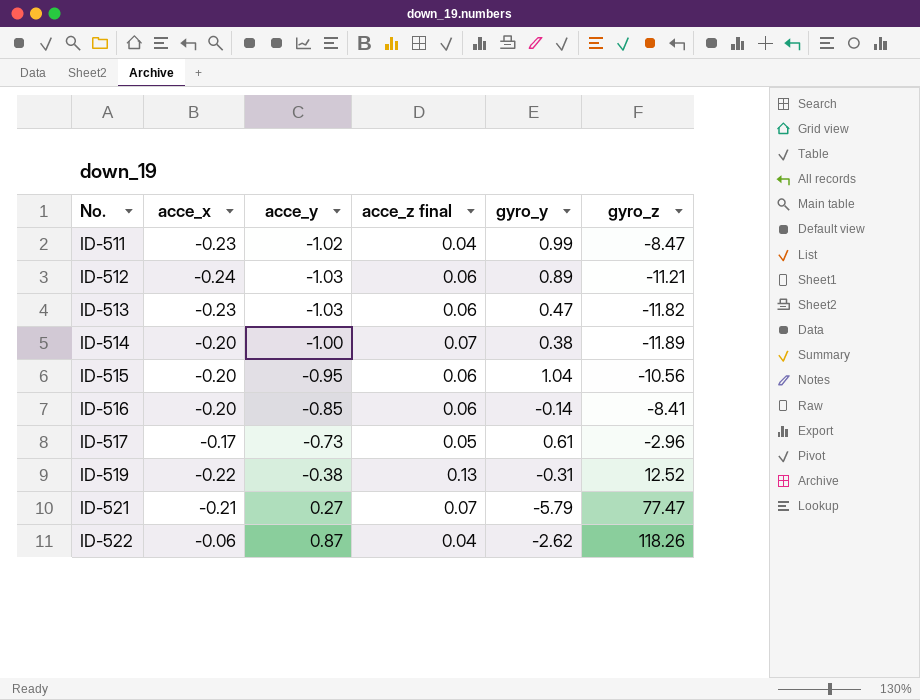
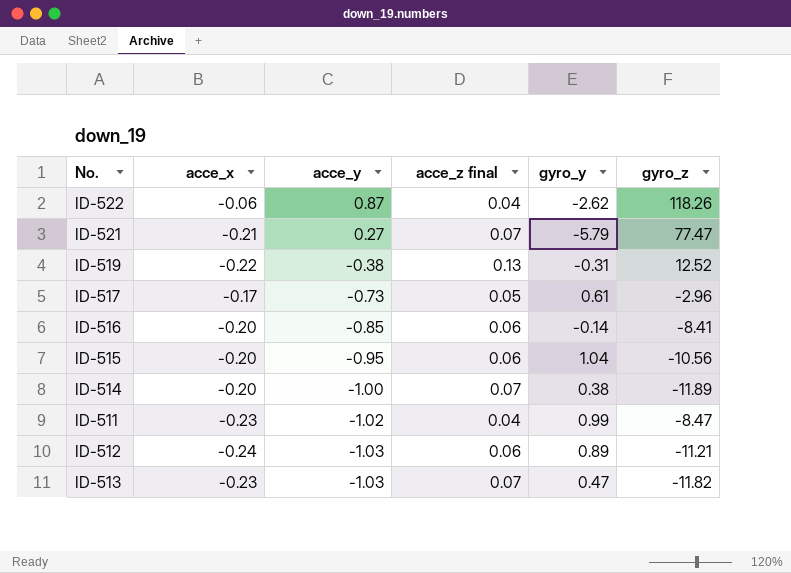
row order: No. ascending -> acce_y descending
ID-513 | acce_z final: 0.06 -> 0.07

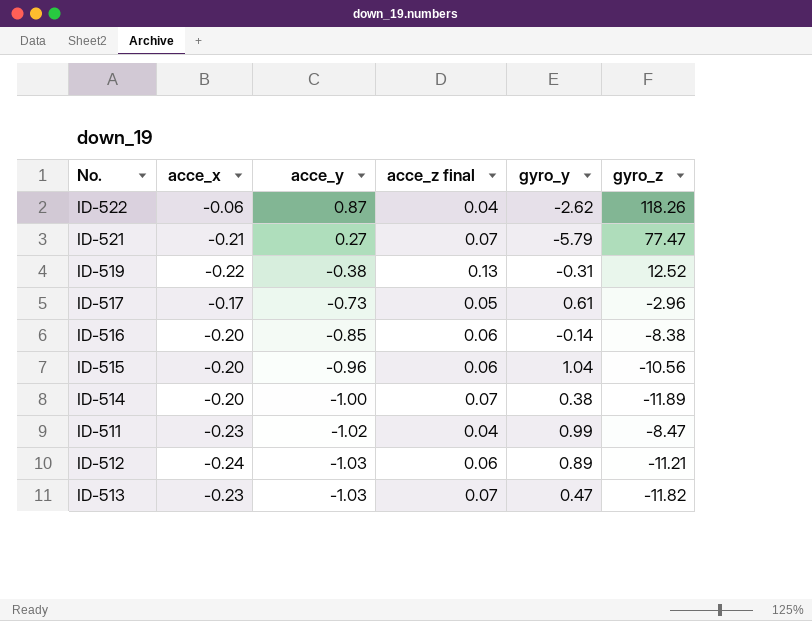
ID-516 | gyro_z: -8.41 -> -8.38
ID-515 | acce_y: -0.95 -> -0.96

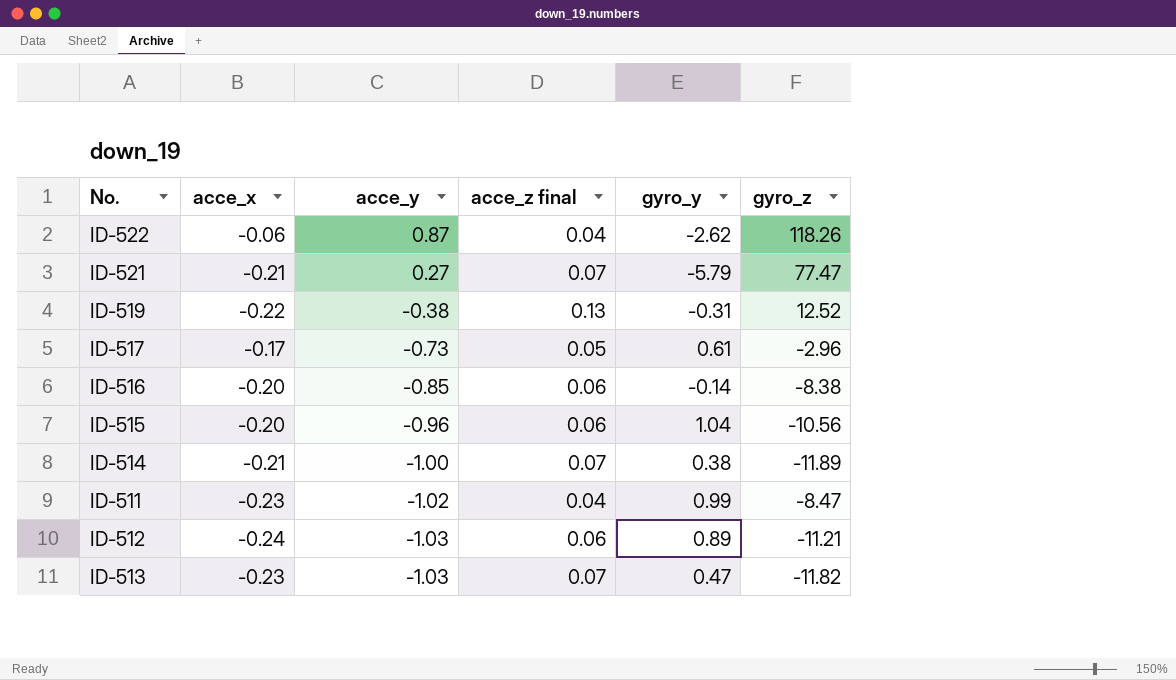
ID-514 | acce_x: -0.20 -> -0.21

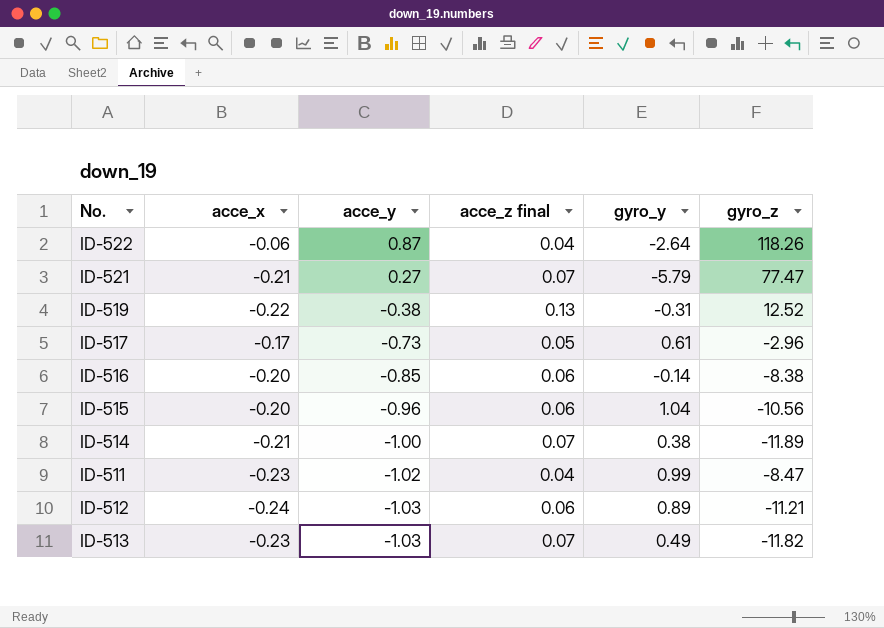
ID-522 | gyro_y: -2.62 -> -2.64
ID-513 | gyro_y: 0.47 -> 0.49

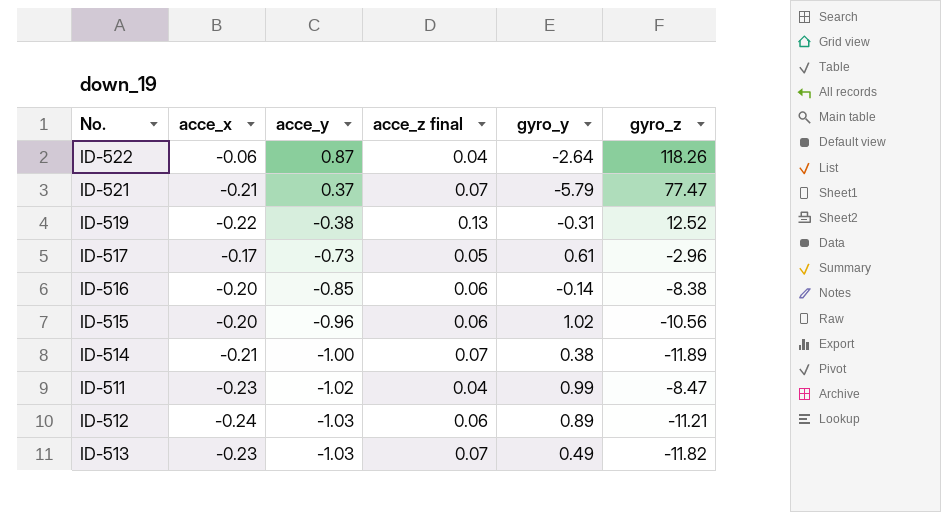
ID-521 | acce_y: 0.27 -> 0.37
ID-515 | gyro_y: 1.04 -> 1.02

